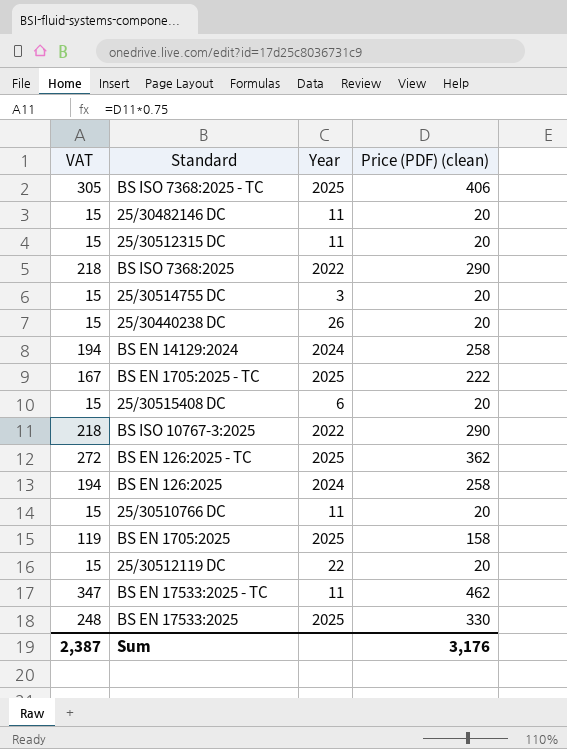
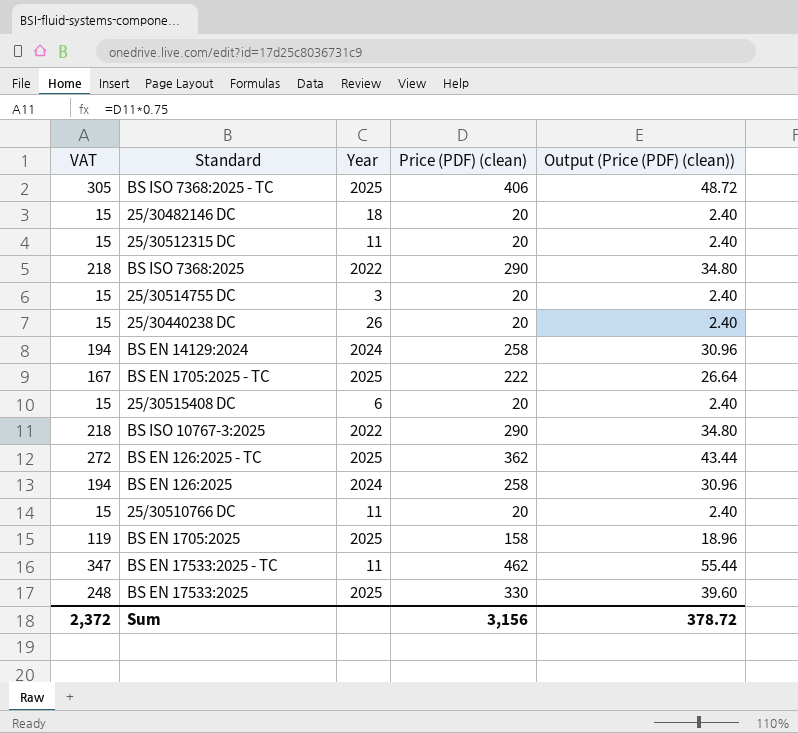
column Output (Price (PDF) (clean)) | formula: none -> [Price (PDF) (clean)] * 0.12
row 25/30512119 DC: 15 | 22 | 20 -> none
25/30482146 DC | Year: 11 -> 18
Sum | VAT: 2,387 -> 2,372
Sum | Price (PDF) (clean): 3,176 -> 3,156

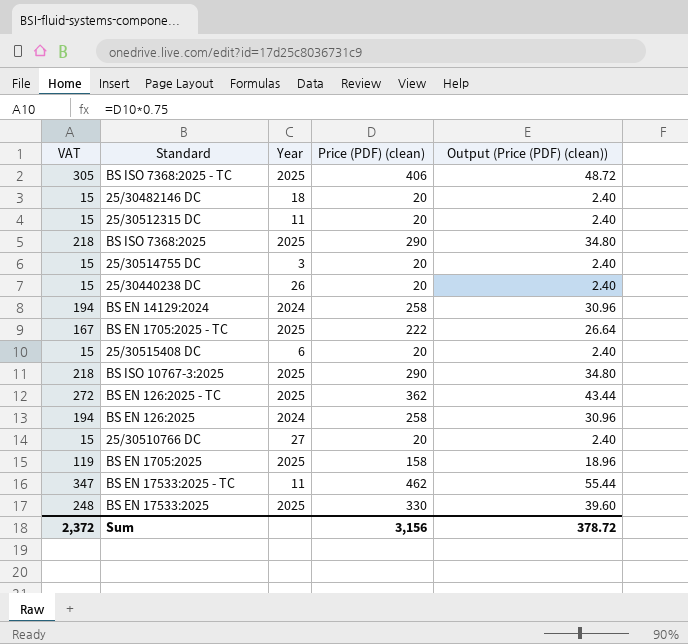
BS ISO 7368:2025 | Year: 2022 -> 2025
BS ISO 10767-3:2025 | Year: 2022 -> 2025
25/30510766 DC | Year: 11 -> 27

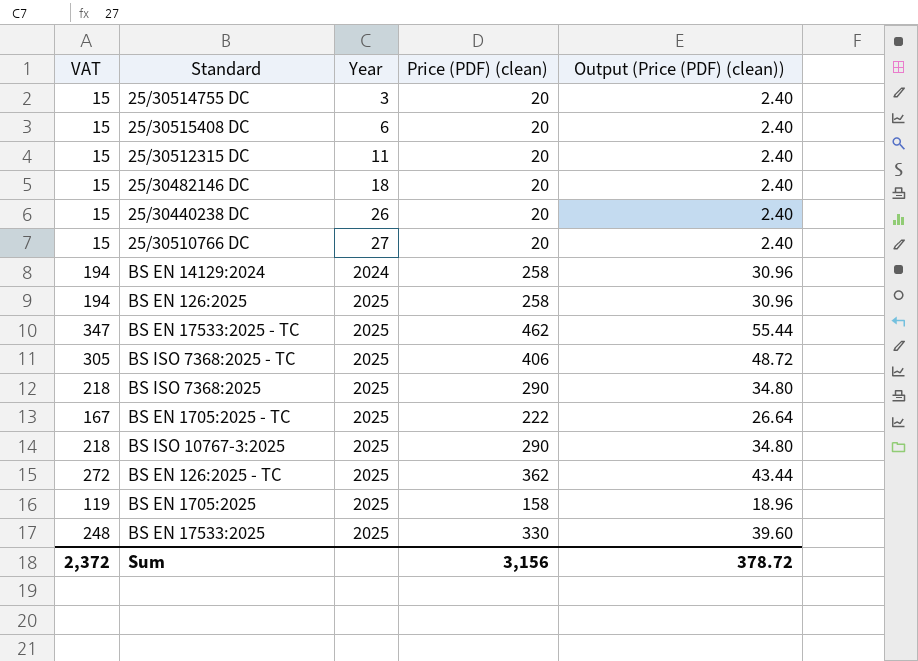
row order: none -> Year ascending
BS EN 126:2025 | Year: 2024 -> 2025
BS EN 17533:2025 - TC | Year: 11 -> 2025

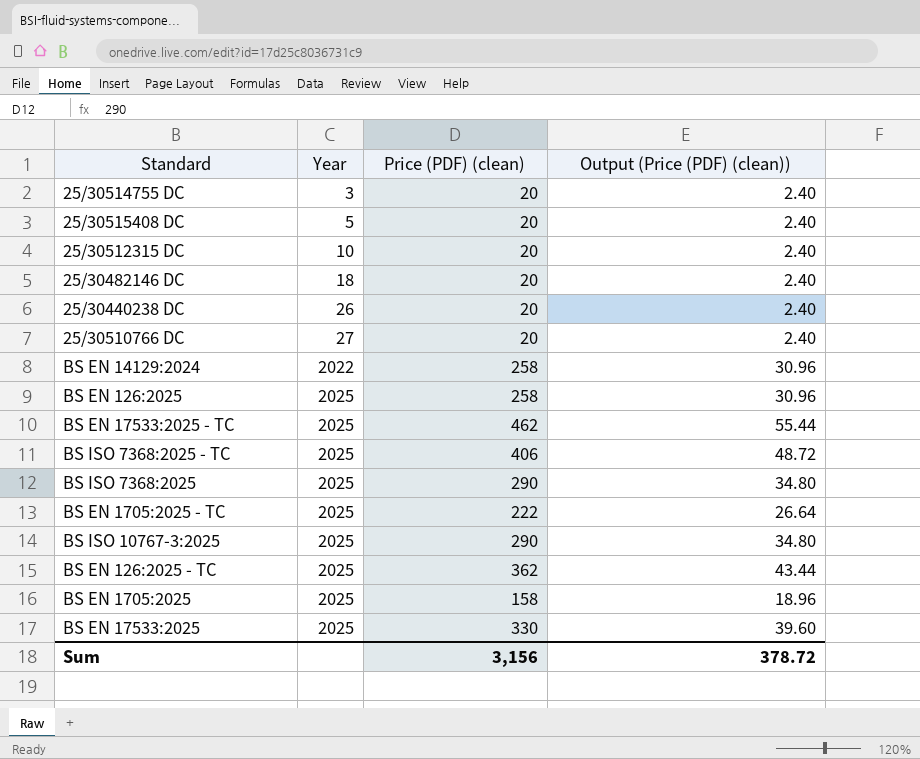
column VAT | formula: [Price (PDF) (clean)] * 0.75 -> none
25/30515408 DC | Year: 6 -> 5
25/30512315 DC | Year: 11 -> 10
BS EN 14129:2024 | Year: 2024 -> 2022

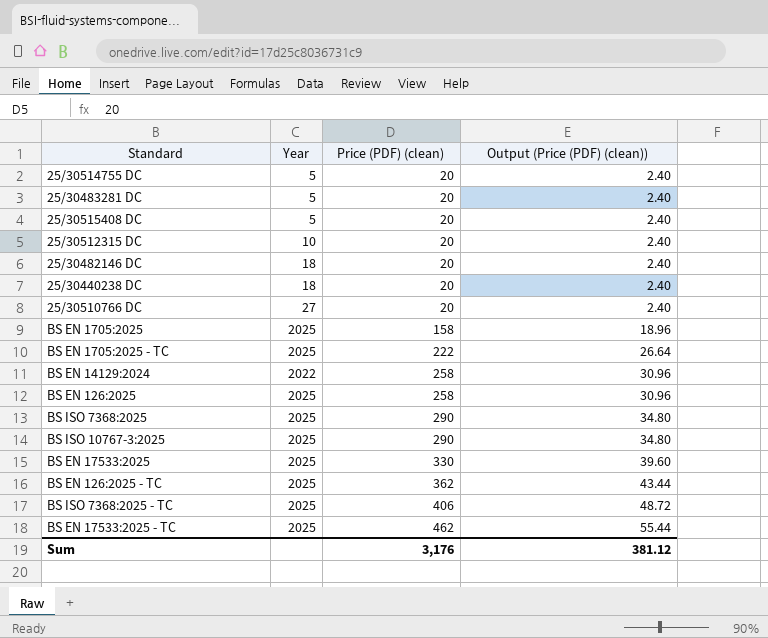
row order: Year ascending -> Price (PDF) (clean) ascending
25/30514755 DC | Year: 3 -> 5
row 25/30483281 DC: none -> 5 | 20 | 2.40
25/30440238 DC | Year: 26 -> 18
Sum | Price (PDF) (clean): 3,156 -> 3,176
Sum | Output (Price (PDF) (clean)): 378.72 -> 381.12

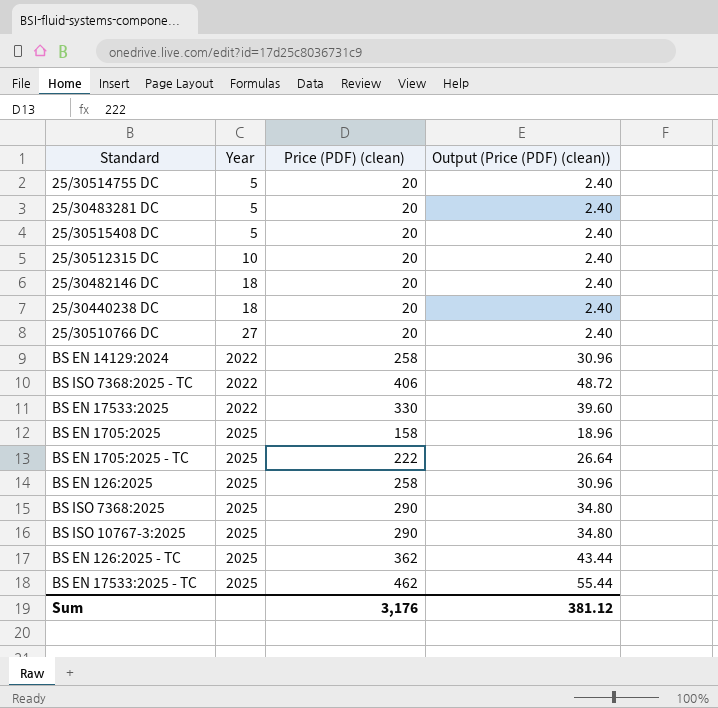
row order: Price (PDF) (clean) ascending -> Year ascending
BS ISO 7368:2025 - TC | Year: 2025 -> 2022
BS EN 17533:2025 | Year: 2025 -> 2022

